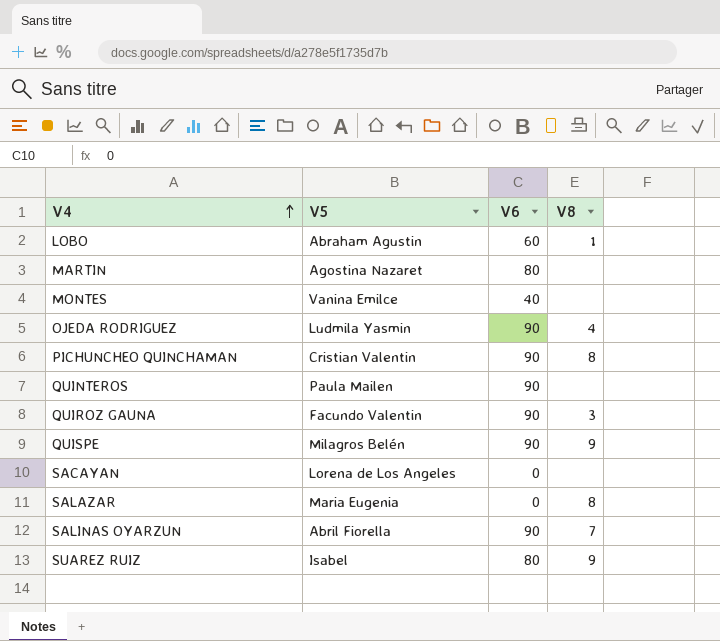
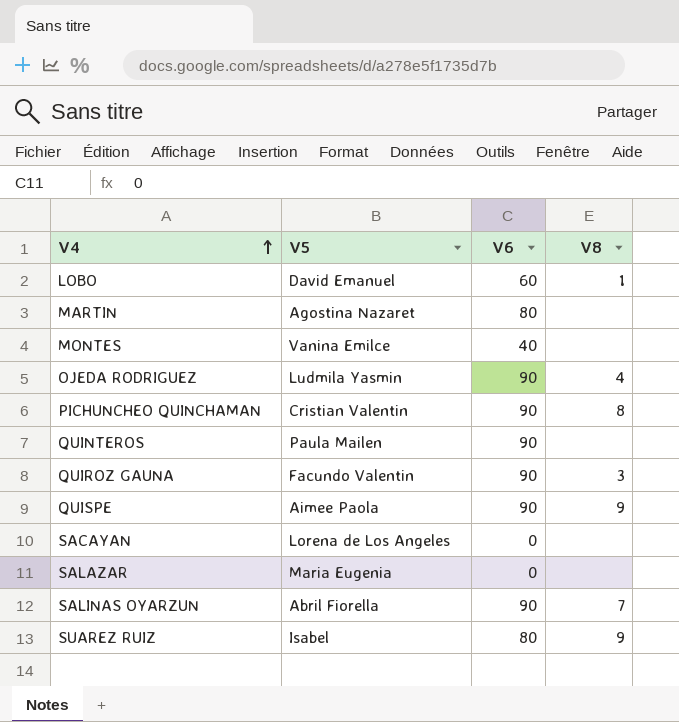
LOBO | V5: Abraham Agustin -> David Emanuel
QUISPE | V5: Milagros Belén -> Aimee Paola
SALAZAR | V8: 8 -> none

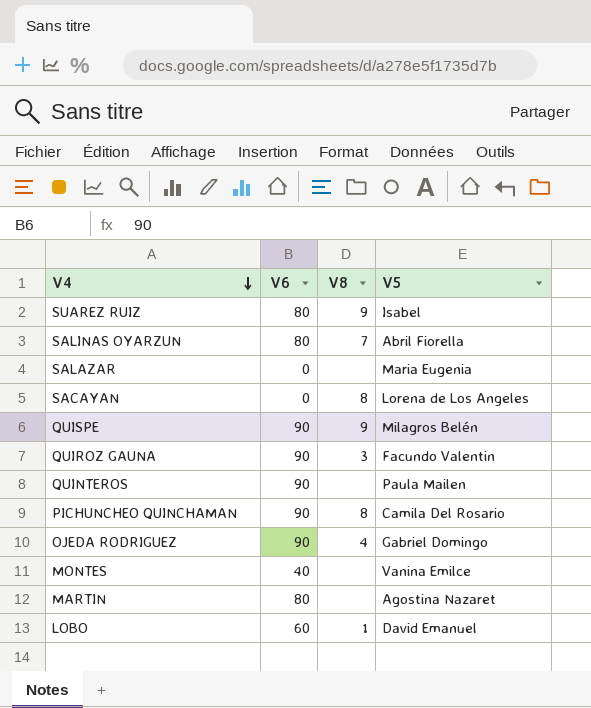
row order: V4 ascending -> V4 descending
column V5 | position: 2 -> 4
SALINAS OYARZUN | V6: 90 -> 80
SACAYAN | V8: none -> 8
QUISPE | V5: Aimee Paola -> Milagros Belén
PICHUNCHEO QUINCHAMAN | V5: Cristian Valentin -> Camila Del Rosario
OJEDA RODRIGUEZ | V5: Ludmila Yasmin -> Gabriel Domingo

